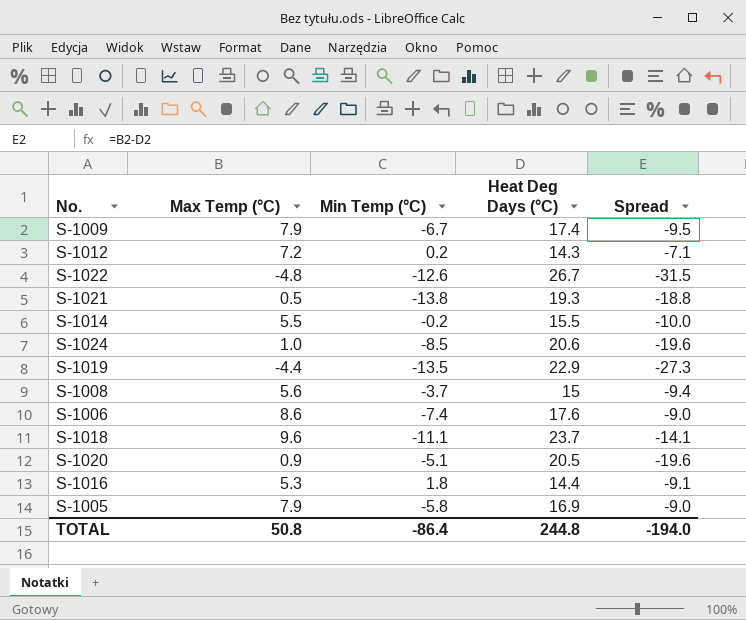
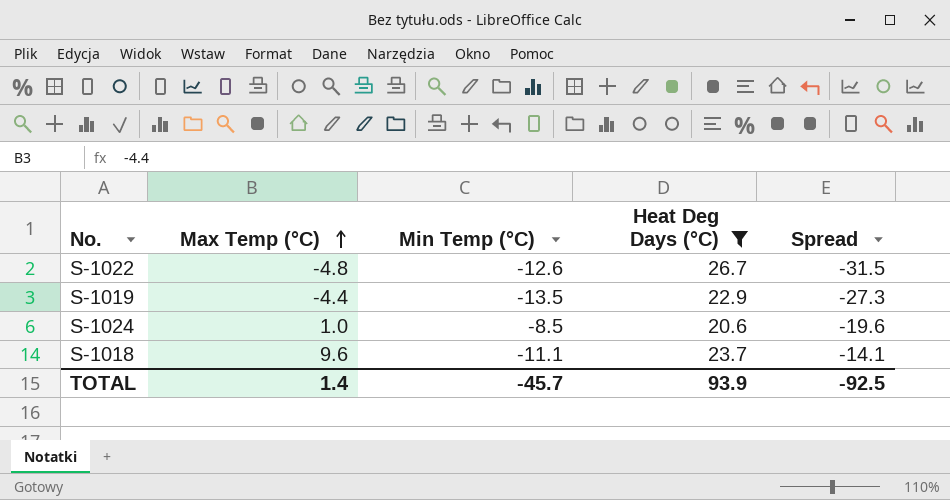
filter: none -> Heat Deg Days (°C) >= 20.6
row order: none -> Max Temp (°C) ascending
TOTAL | Max Temp (°C): 50.8 -> 1.4
TOTAL | Min Temp (°C): -86.4 -> -45.7
TOTAL | Heat Deg Days (°C): 244.8 -> 93.9
TOTAL | Spread: -194.0 -> -92.5

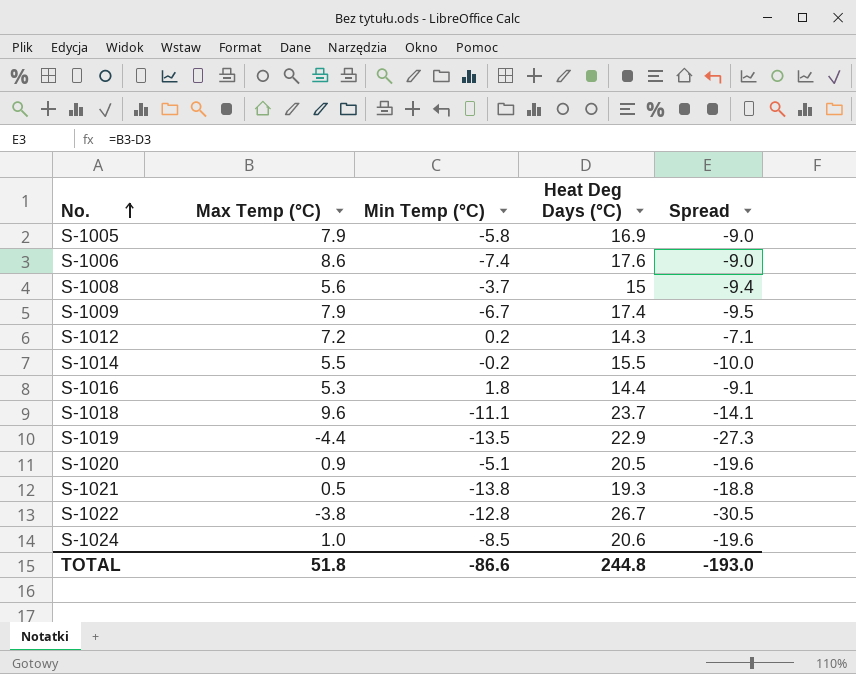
filter: Heat Deg Days (°C) >= 20.6 -> none
row order: Max Temp (°C) ascending -> No. ascending
S-1022 | Max Temp (°C): -4.8 -> -3.8
S-1022 | Min Temp (°C): -12.6 -> -12.8
S-1022 | Spread: -31.5 -> -30.5
TOTAL | Max Temp (°C): 1.4 -> 51.8
TOTAL | Min Temp (°C): -45.7 -> -86.6
TOTAL | Heat Deg Days (°C): 93.9 -> 244.8
TOTAL | Spread: -92.5 -> -193.0

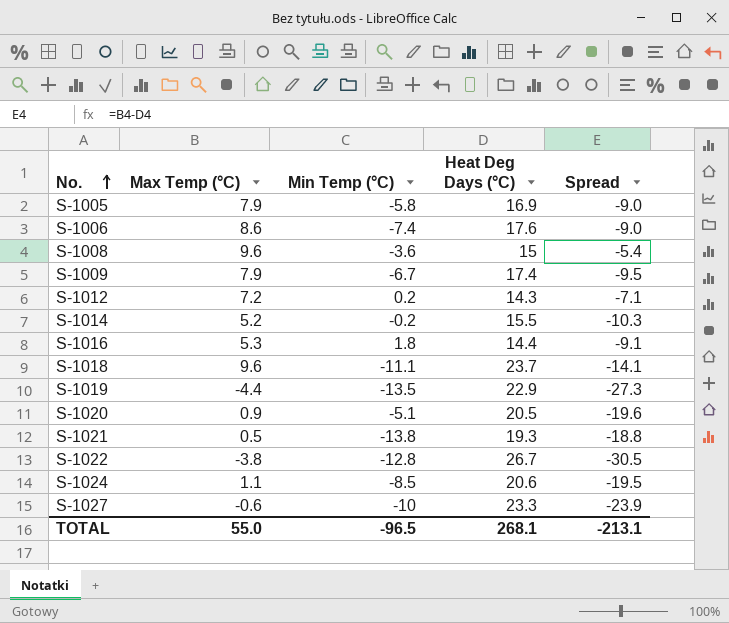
S-1008 | Max Temp (°C): 5.6 -> 9.6
S-1008 | Min Temp (°C): -3.7 -> -3.6
S-1008 | Spread: -9.4 -> -5.4
S-1014 | Max Temp (°C): 5.5 -> 5.2
S-1014 | Spread: -10.0 -> -10.3
S-1024 | Max Temp (°C): 1.0 -> 1.1
S-1024 | Spread: -19.6 -> -19.5
row S-1027: none -> -0.6 | -10 | 23.3 | -23.9
TOTAL | Max Temp (°C): 51.8 -> 55.0
TOTAL | Min Temp (°C): -86.6 -> -96.5
TOTAL | Heat Deg Days (°C): 244.8 -> 268.1
TOTAL | Spread: -193.0 -> -213.1

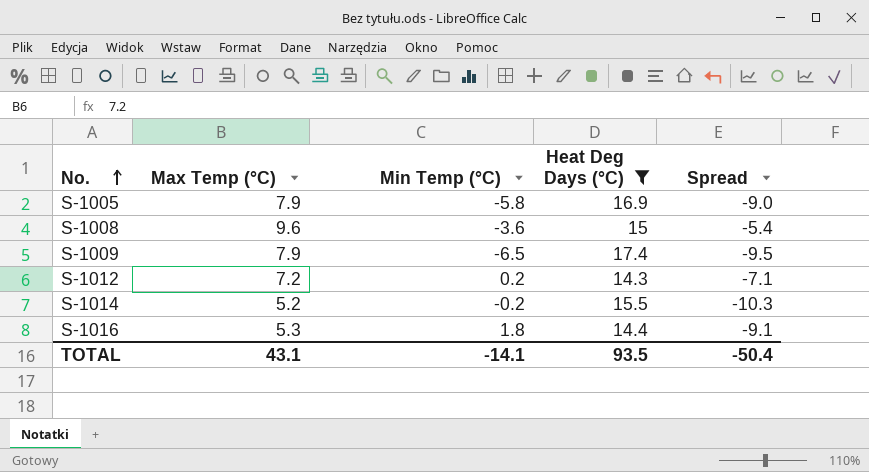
filter: none -> Heat Deg Days (°C) <= 17.4
S-1009 | Min Temp (°C): -6.7 -> -6.5
TOTAL | Max Temp (°C): 55.0 -> 43.1
TOTAL | Min Temp (°C): -96.5 -> -14.1
TOTAL | Heat Deg Days (°C): 268.1 -> 93.5
TOTAL | Spread: -213.1 -> -50.4

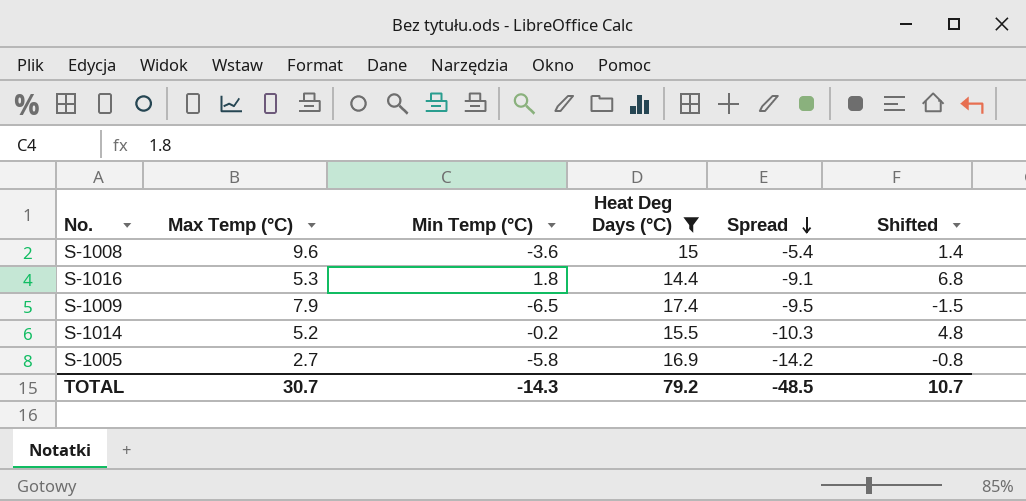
row order: No. ascending -> Spread descending
column Shifted | formula: none -> [Min Temp (°C)] + 5
row S-1012: 7.2 | 0.2 | 14.3 | -7.1 -> none
S-1005 | Max Temp (°C): 7.9 -> 2.7
S-1005 | Spread: -9.0 -> -14.2
TOTAL | Max Temp (°C): 43.1 -> 30.7
TOTAL | Min Temp (°C): -14.1 -> -14.3
TOTAL | Heat Deg Days (°C): 93.5 -> 79.2
TOTAL | Spread: -50.4 -> -48.5

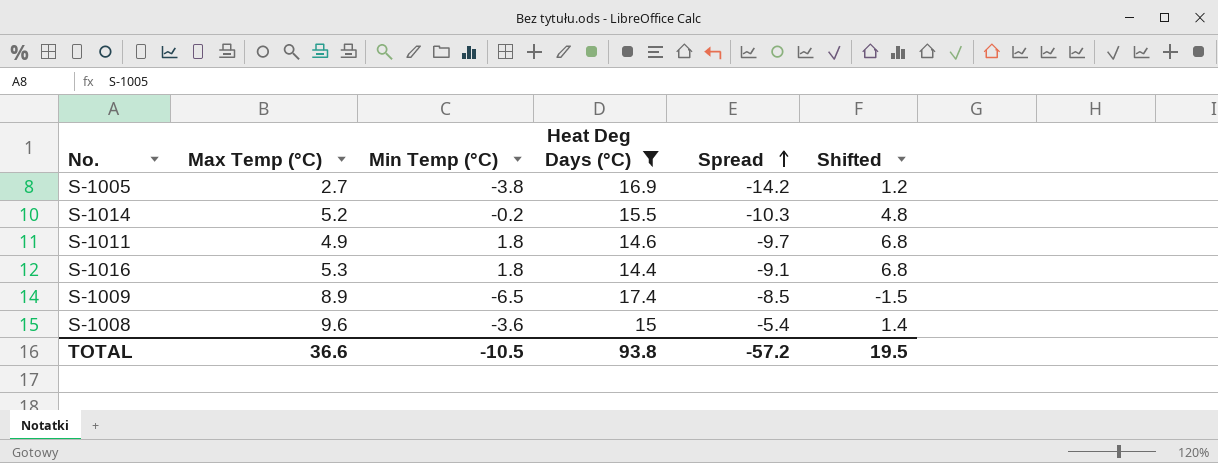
row order: Spread descending -> Spread ascending
S-1005 | Min Temp (°C): -5.8 -> -3.8
S-1005 | Shifted: -0.8 -> 1.2
row S-1011: none -> 4.9 | 1.8 | 14.6 | -9.7 | 6.8
S-1009 | Max Temp (°C): 7.9 -> 8.9
S-1009 | Spread: -9.5 -> -8.5
TOTAL | Max Temp (°C): 30.7 -> 36.6
TOTAL | Min Temp (°C): -14.3 -> -10.5
TOTAL | Heat Deg Days (°C): 79.2 -> 93.8
TOTAL | Spread: -48.5 -> -57.2
TOTAL | Shifted: 10.7 -> 19.5

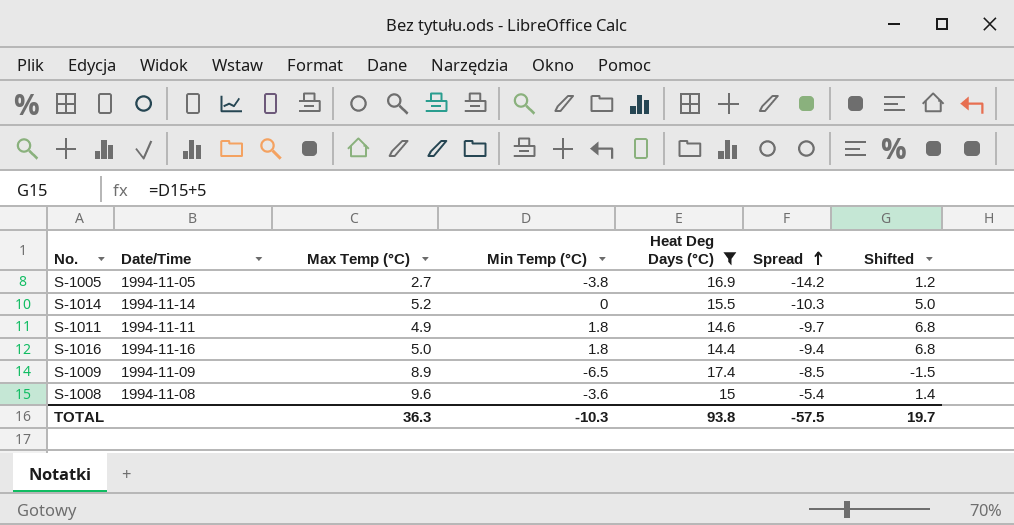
column Date/Time | position: none -> 2
S-1014 | Min Temp (°C): -0.2 -> 0
S-1014 | Shifted: 4.8 -> 5.0
S-1016 | Max Temp (°C): 5.3 -> 5.0
S-1016 | Spread: -9.1 -> -9.4
TOTAL | Max Temp (°C): 36.6 -> 36.3
TOTAL | Min Temp (°C): -10.5 -> -10.3
TOTAL | Spread: -57.2 -> -57.5
TOTAL | Shifted: 19.5 -> 19.7

